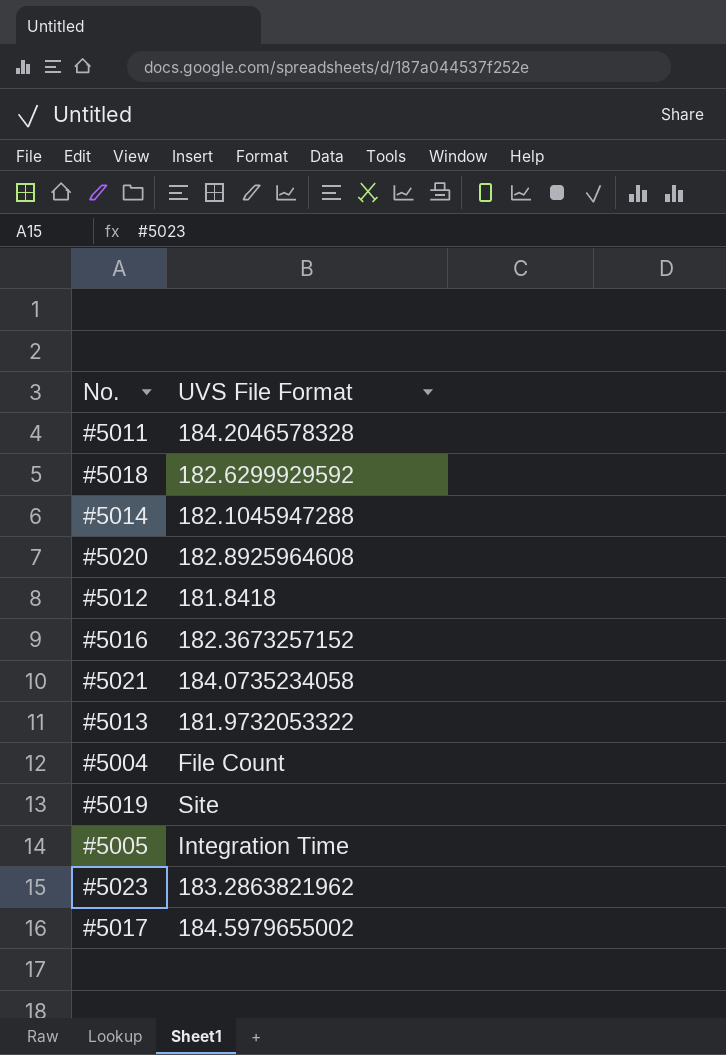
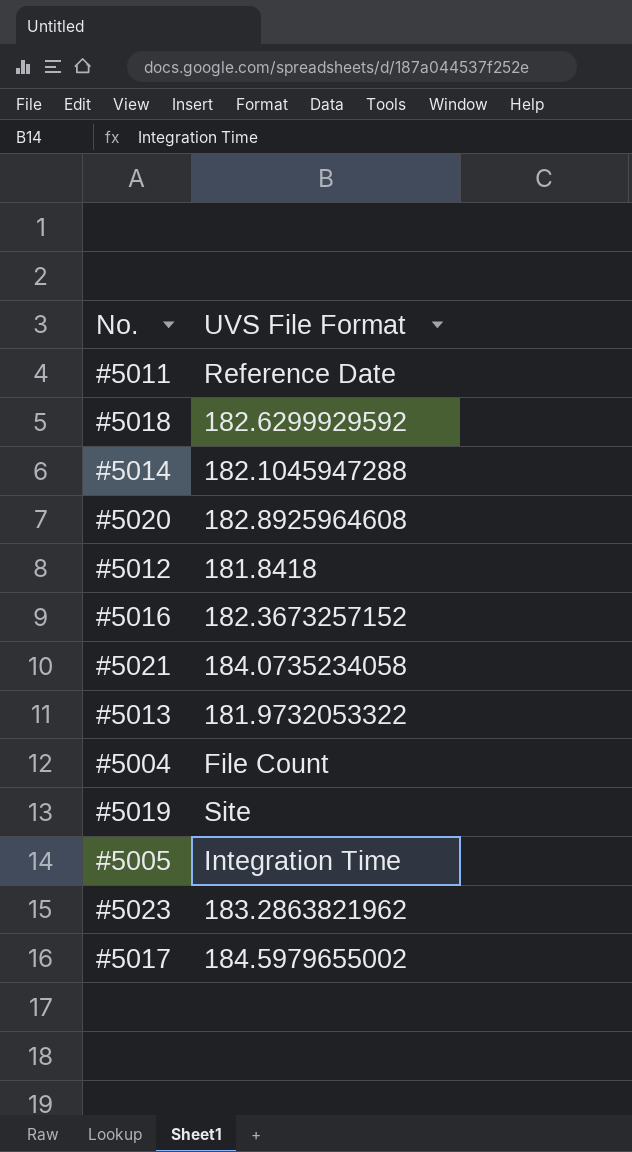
#5011 | UVS File Format: 184.2046578328 -> Reference Date

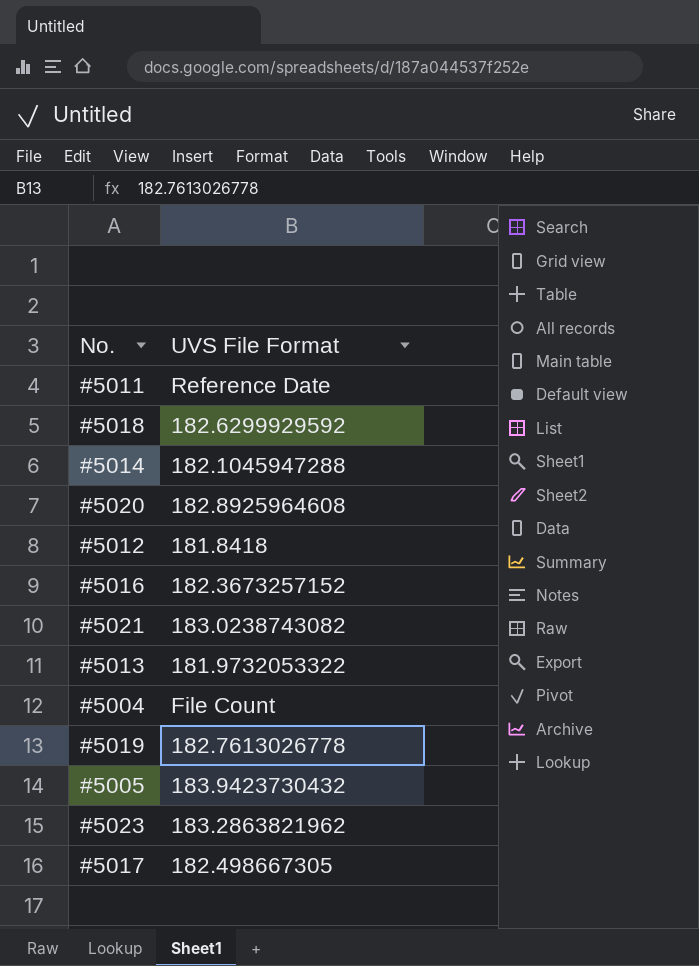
#5021 | UVS File Format: 184.0735234058 -> 183.0238743082
#5019 | UVS File Format: Site -> 182.7613026778
#5005 | UVS File Format: Integration Time -> 183.9423730432
#5017 | UVS File Format: 184.5979655002 -> 182.498667305

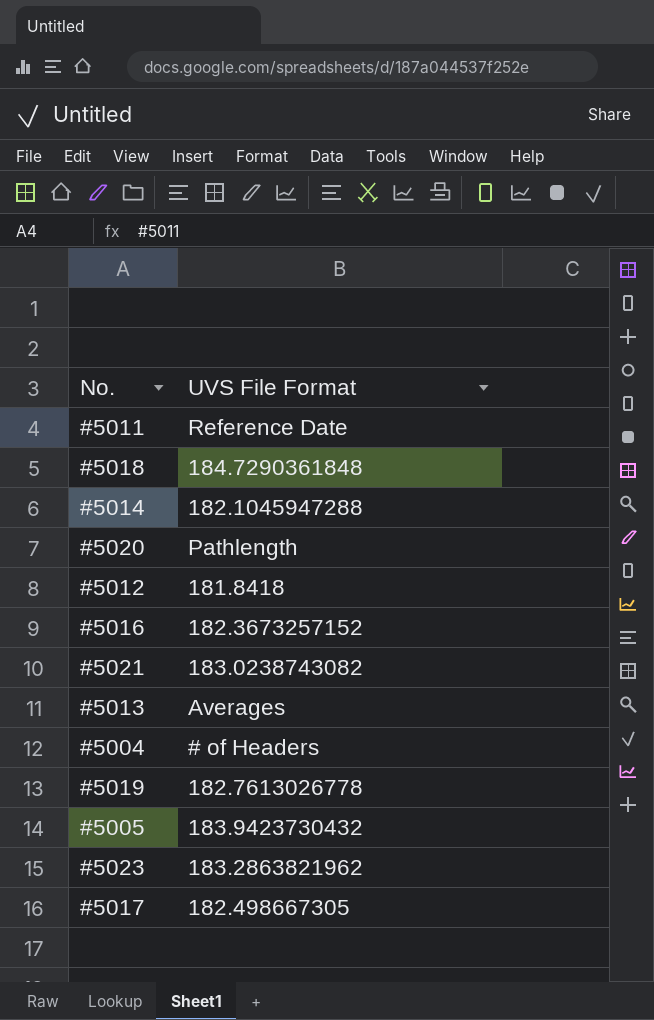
#5018 | UVS File Format: 182.6299929592 -> 184.7290361848
#5020 | UVS File Format: 182.8925964608 -> Pathlength
#5013 | UVS File Format: 181.9732053322 -> Averages
#5004 | UVS File Format: File Count -> # of Headers

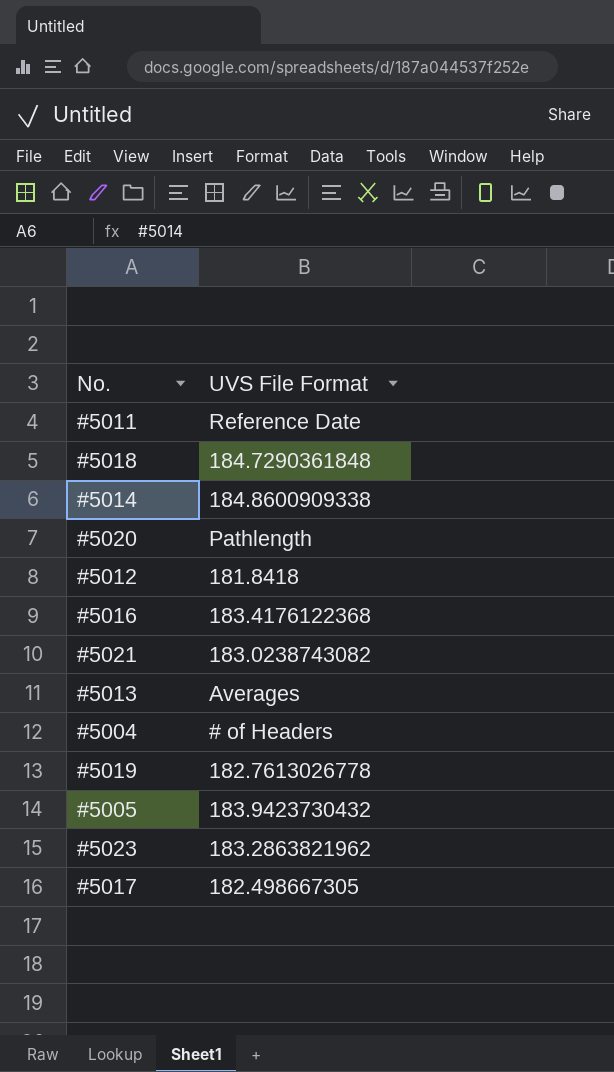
#5014 | UVS File Format: 182.1045947288 -> 184.8600909338
#5016 | UVS File Format: 182.3673257152 -> 183.4176122368

